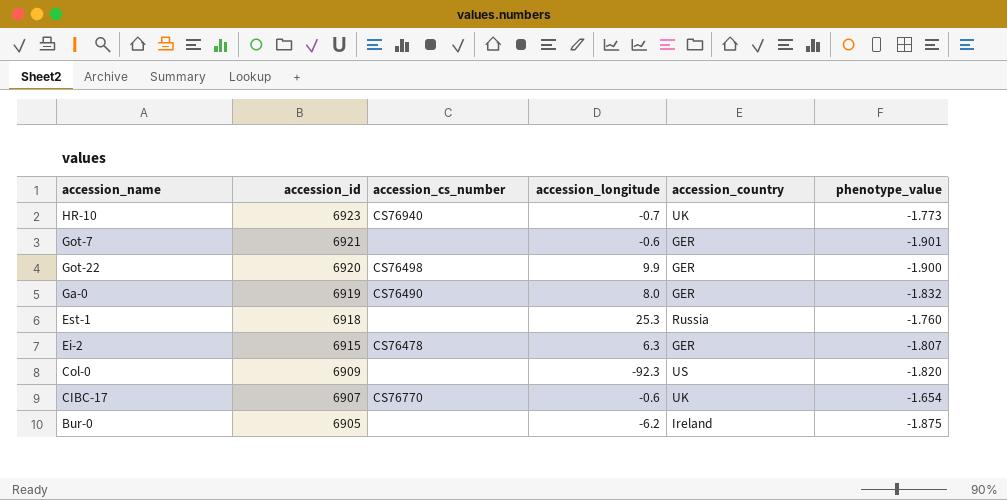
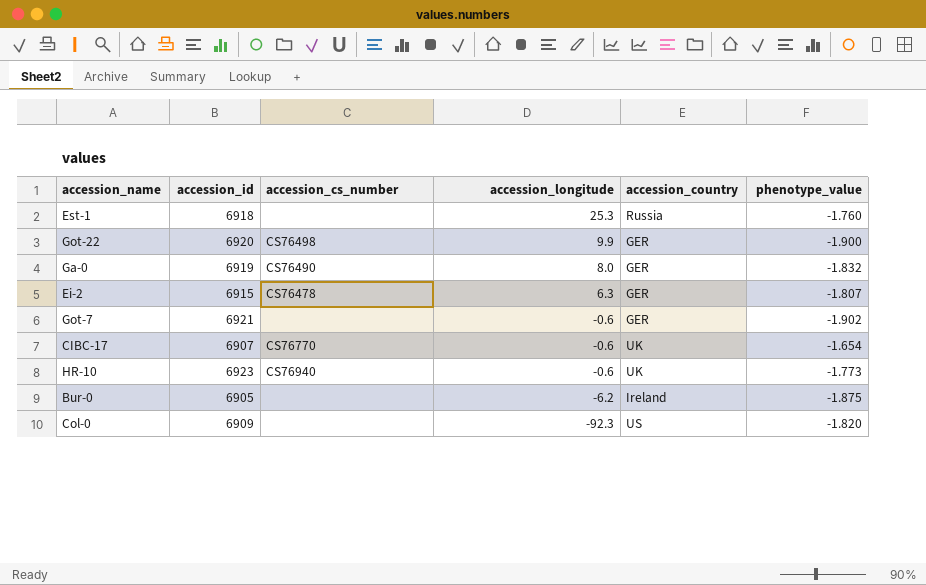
row order: accession_id descending -> accession_longitude descending
Got-7 | phenotype_value: -1.901 -> -1.902
HR-10 | accession_longitude: -0.7 -> -0.6

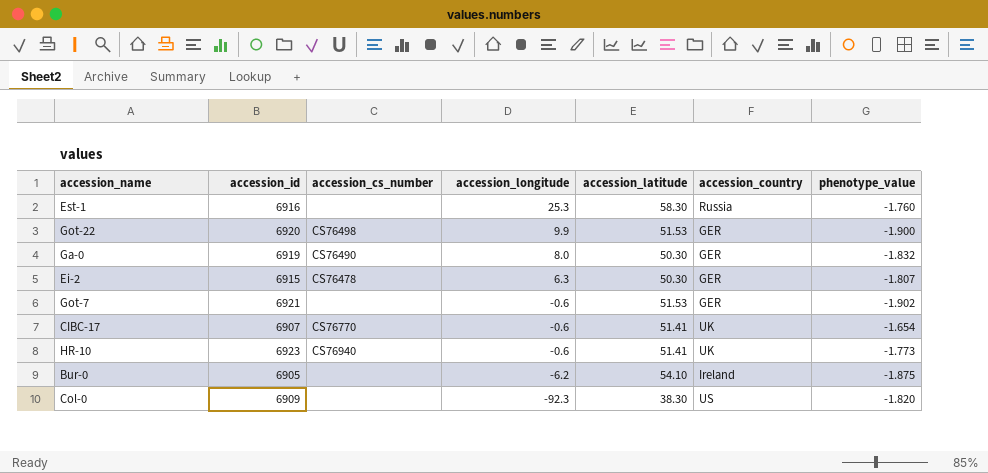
column accession_latitude | position: none -> 5
Est-1 | accession_id: 6918 -> 6916

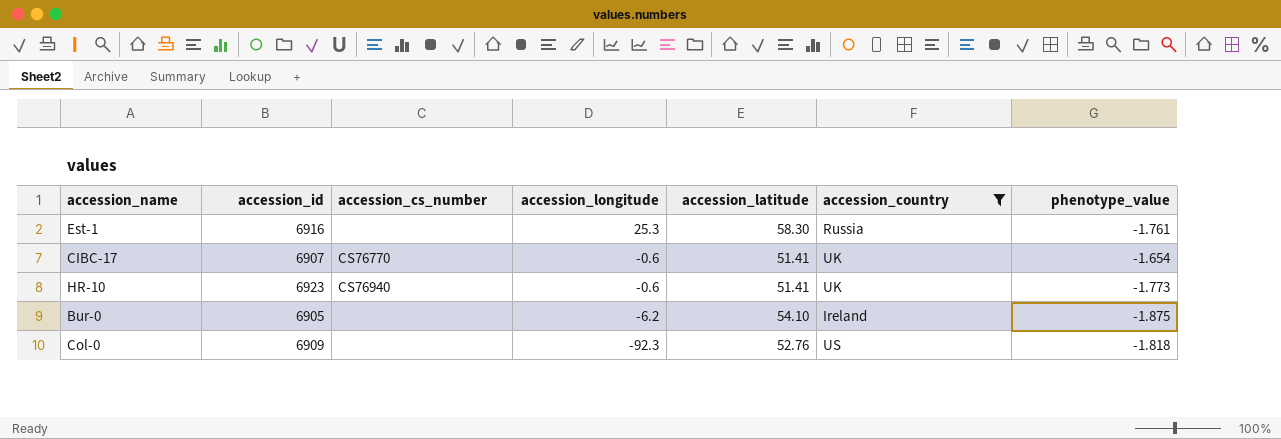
filter: none -> accession_country != GER
Est-1 | phenotype_value: -1.760 -> -1.761
Col-0 | accession_latitude: 38.30 -> 52.76
Col-0 | phenotype_value: -1.820 -> -1.818

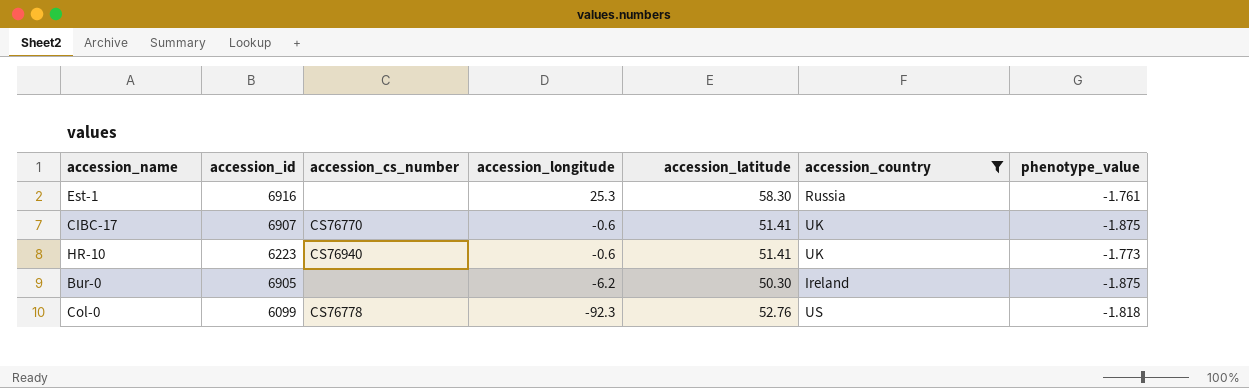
CIBC-17 | phenotype_value: -1.654 -> -1.875
HR-10 | accession_id: 6923 -> 6223
Bur-0 | accession_latitude: 54.10 -> 50.30
Col-0 | accession_id: 6909 -> 6099
Col-0 | accession_cs_number: none -> CS76778

